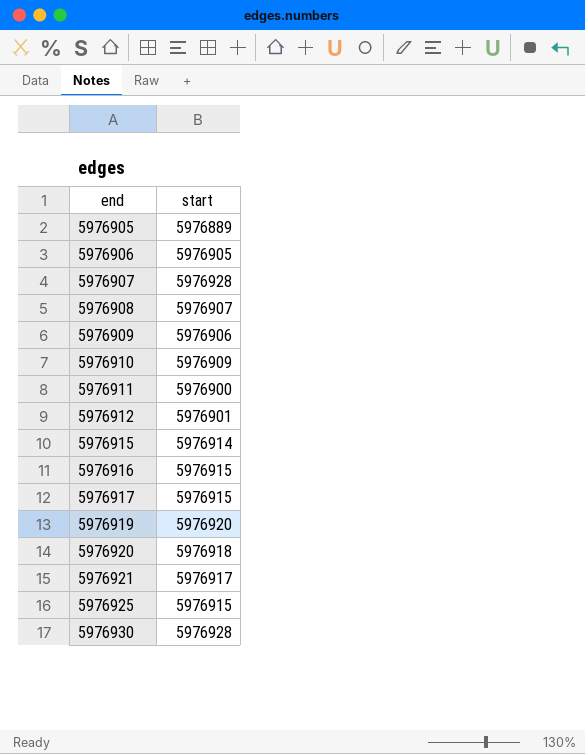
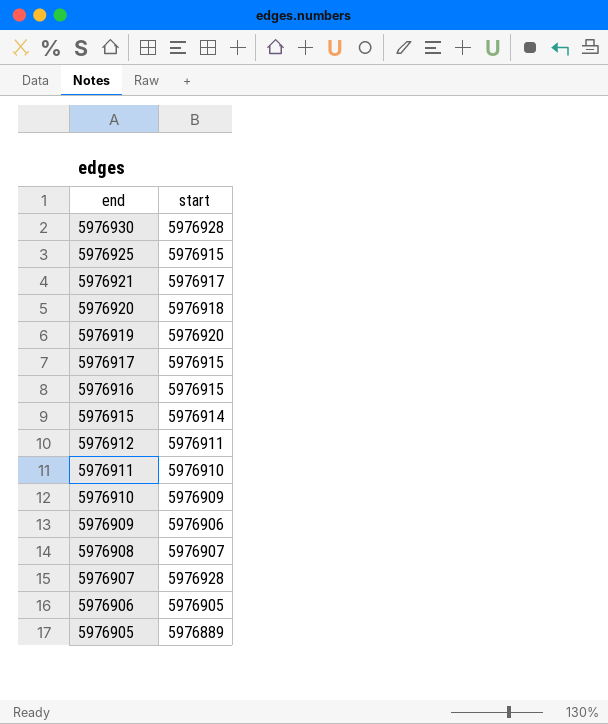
row order: end ascending -> end descending
5976912 | start: 5976901 -> 5976911
5976911 | start: 5976900 -> 5976910

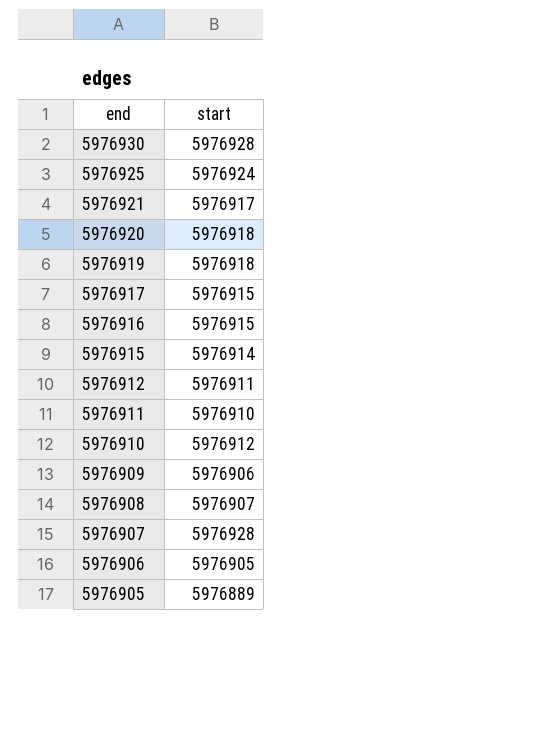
5976925 | start: 5976915 -> 5976924
5976919 | start: 5976920 -> 5976918
5976910 | start: 5976909 -> 5976912

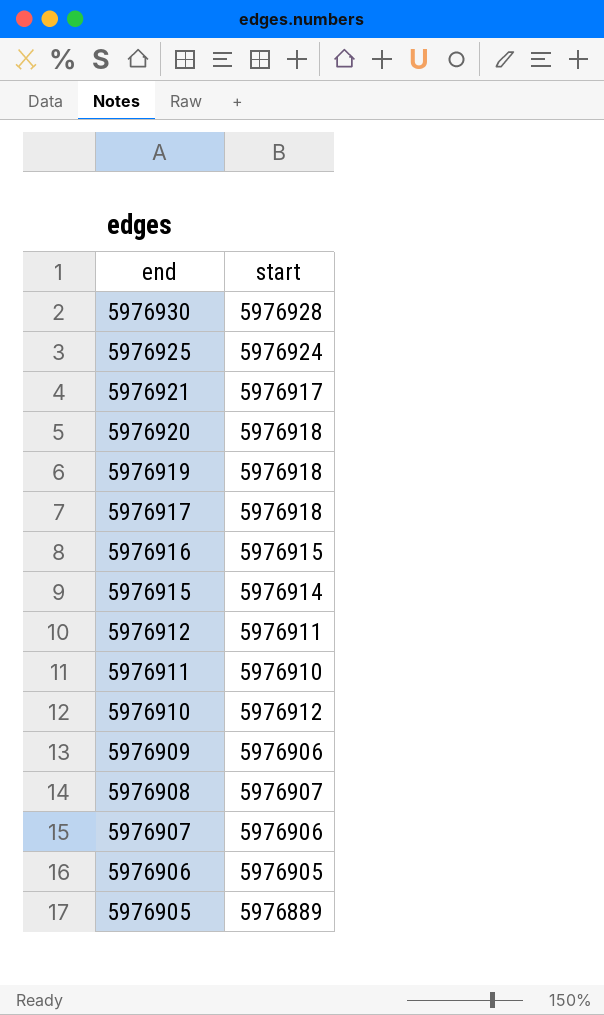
5976917 | start: 5976915 -> 5976918
5976907 | start: 5976928 -> 5976906

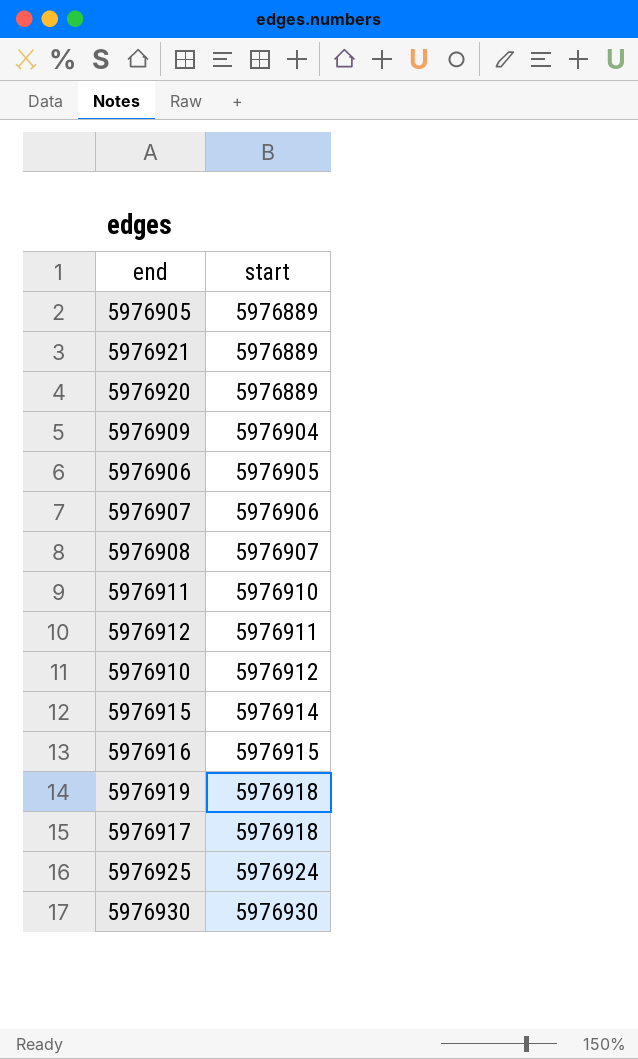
row order: end descending -> start ascending
5976921 | start: 5976917 -> 5976889
5976920 | start: 5976918 -> 5976889
5976909 | start: 5976906 -> 5976904
5976930 | start: 5976928 -> 5976930

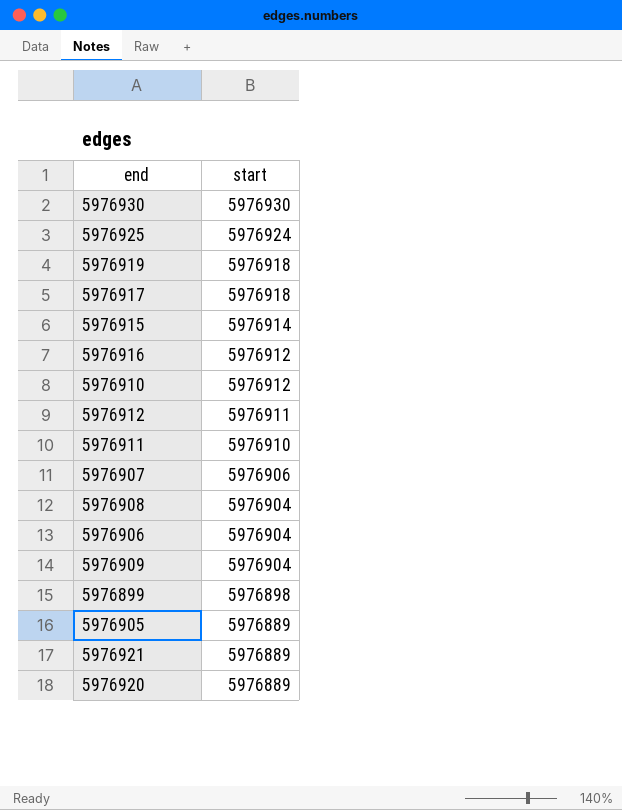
row order: start ascending -> start descending
5976916 | start: 5976915 -> 5976912
5976908 | start: 5976907 -> 5976904
5976906 | start: 5976905 -> 5976904
row 5976899: none -> 5976898

